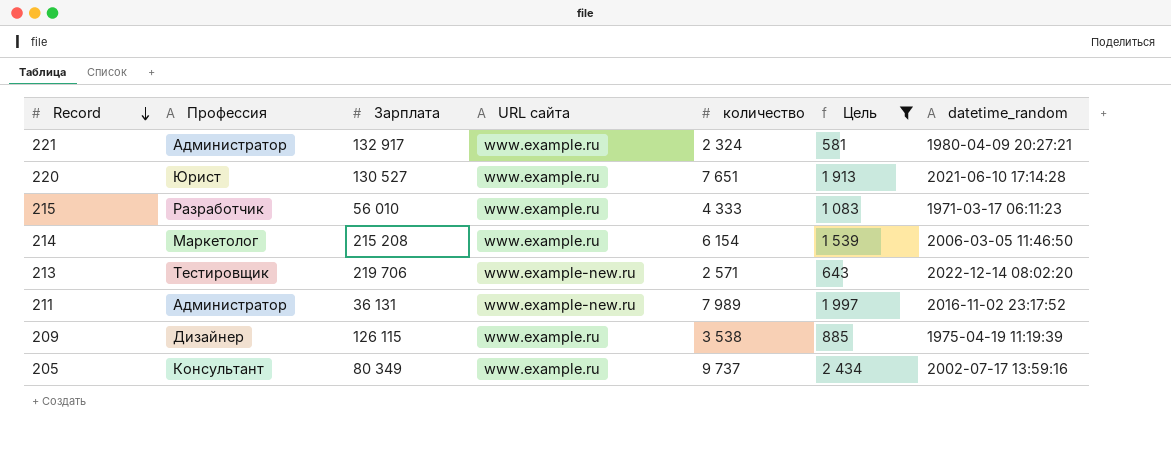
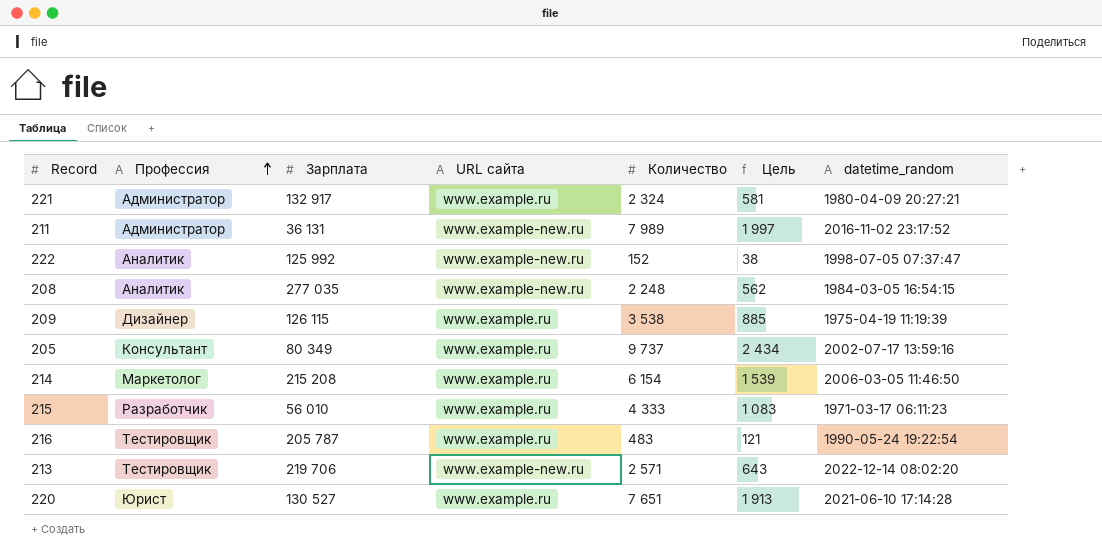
filter: Цель >= 581 -> none
row order: Record descending -> Профессия ascending
column name: количество -> Количество

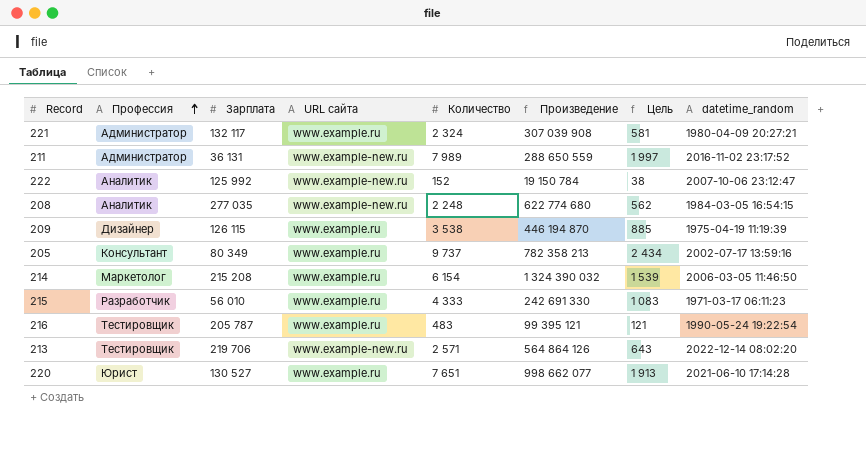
column Произведение | formula: none -> [Зарплата] * [Количество]
221 | Зарплата: 132 917 -> 132 117
222 | datetime_random: 1998-07-05 07:37:47 -> 2007-10-06 23:12:47

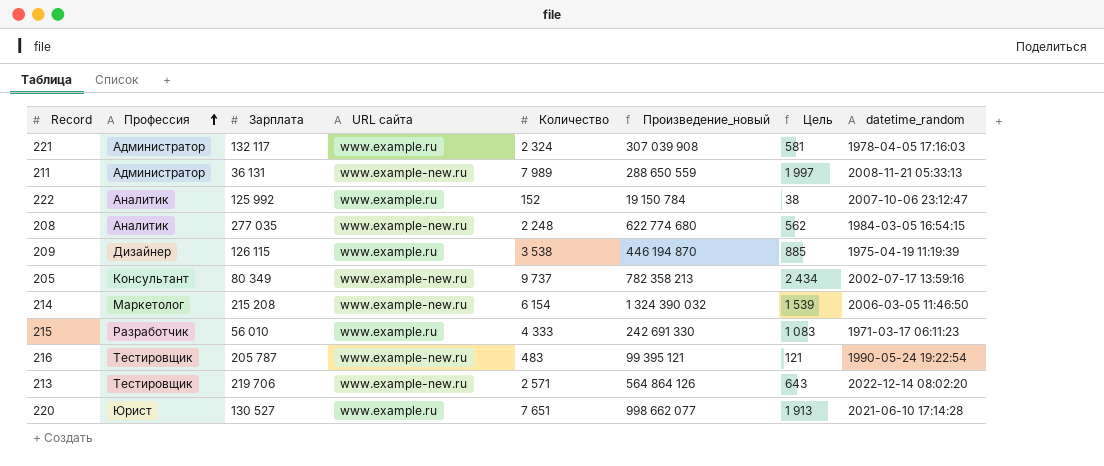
column name: Произведение -> Произведение_новый
221 | datetime_random: 1980-04-09 20:27:21 -> 1978-04-05 17:16:03
211 | datetime_random: 2016-11-02 23:17:52 -> 2008-11-21 05:33:13
222 | URL сайта: www.example-new.ru -> www.example.ru
205 | URL сайта: www.example.ru -> www.example-new.ru
214 | URL сайта: www.example.ru -> www.example-new.ru
216 | URL сайта: www.example.ru -> www.example-new.ru

